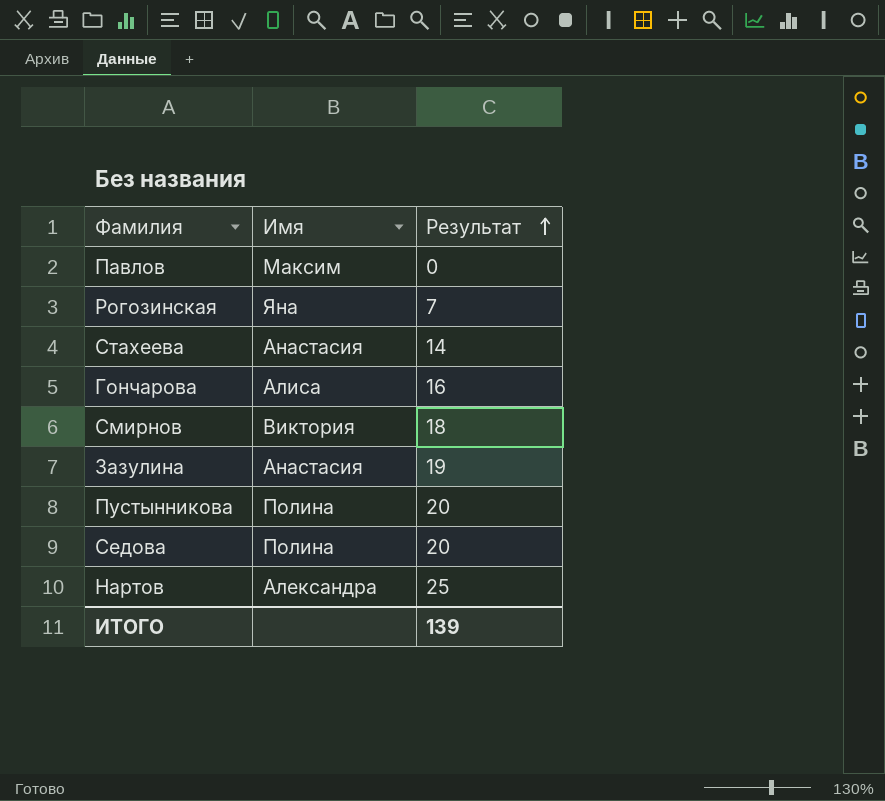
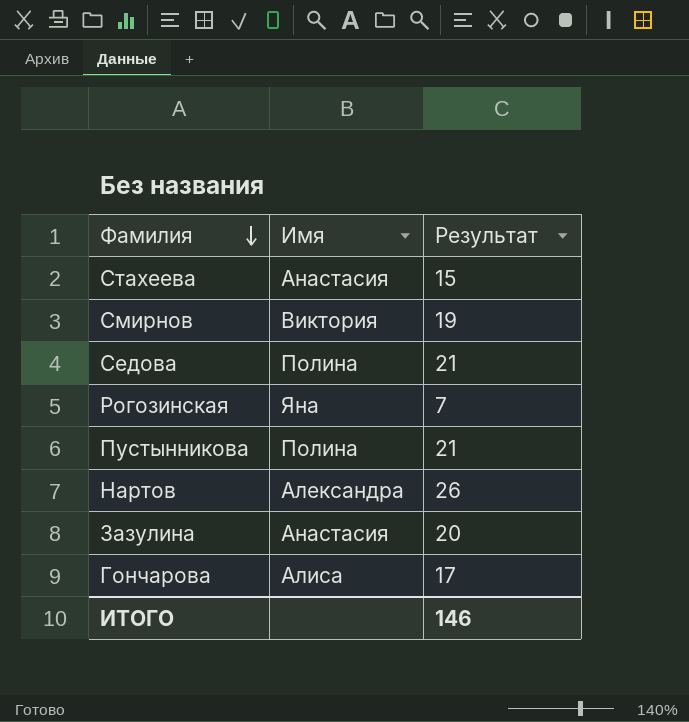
row order: Результат ascending -> Фамилия descending
row Павлов: Максим | 0 -> none
Стахеева | Результат: 14 -> 15
Смирнов | Результат: 18 -> 19
Седова | Результат: 20 -> 21
Пустынникова | Результат: 20 -> 21
Нартов | Результат: 25 -> 26
Зазулина | Результат: 19 -> 20
Гончарова | Результат: 16 -> 17
ИТОГО | Результат: 139 -> 146

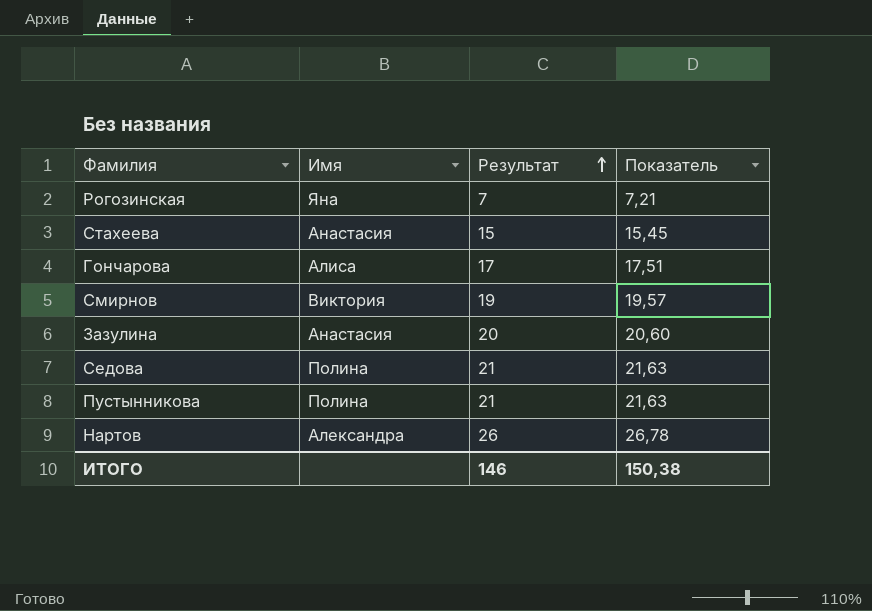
row order: Фамилия descending -> Результат ascending
column Показатель | formula: none -> [Результат] * 1,03

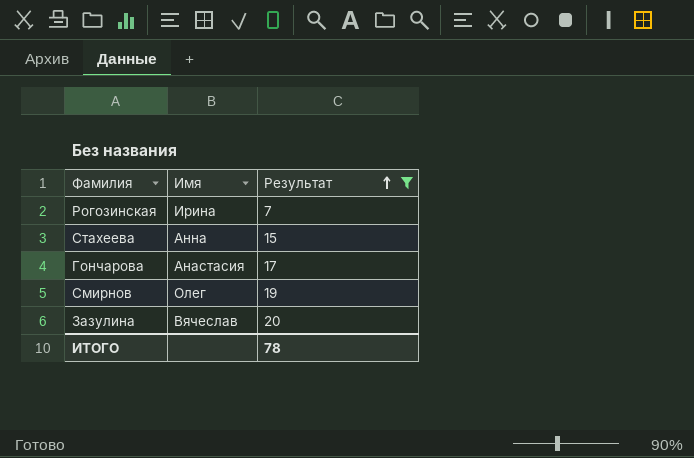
filter: none -> Результат <= 20
column Показатель | formula: [Результат] * 1,03 -> none
Рогозинская | Имя: Яна -> Ирина
Стахеева | Имя: Анастасия -> Анна
Гончарова | Имя: Алиса -> Анастасия
Смирнов | Имя: Виктория -> Олег
Зазулина | Имя: Анастасия -> Вячеслав
ИТОГО | Результат: 146 -> 78

